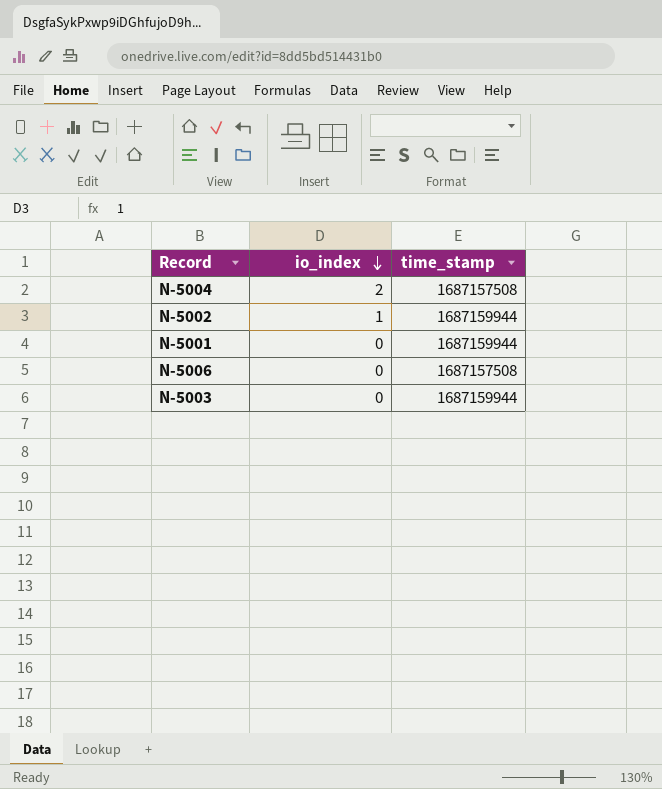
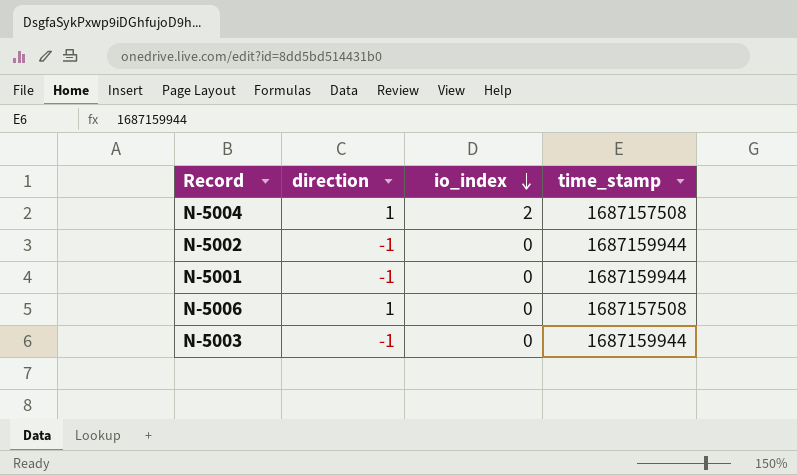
column direction | position: none -> 2
N-5002 | io_index: 1 -> 0

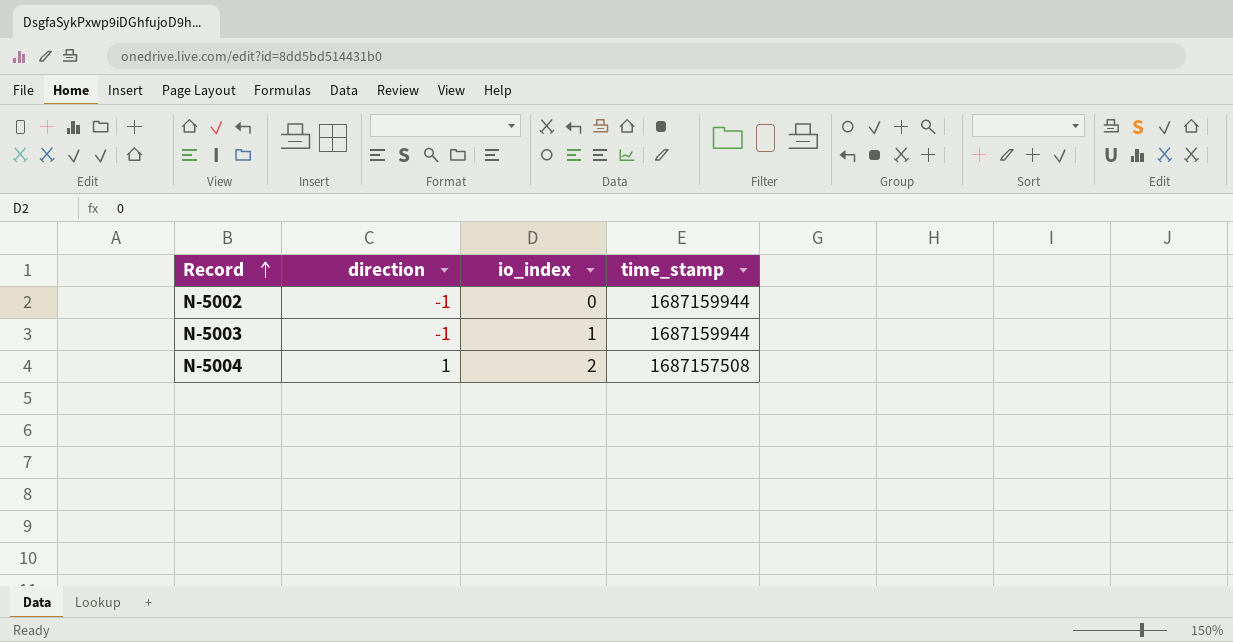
row order: io_index descending -> Record ascending
row N-5001: -1 | 0 | 1687159944 -> none
row N-5006: 1 | 0 | 1687157508 -> none
N-5003 | io_index: 0 -> 1

